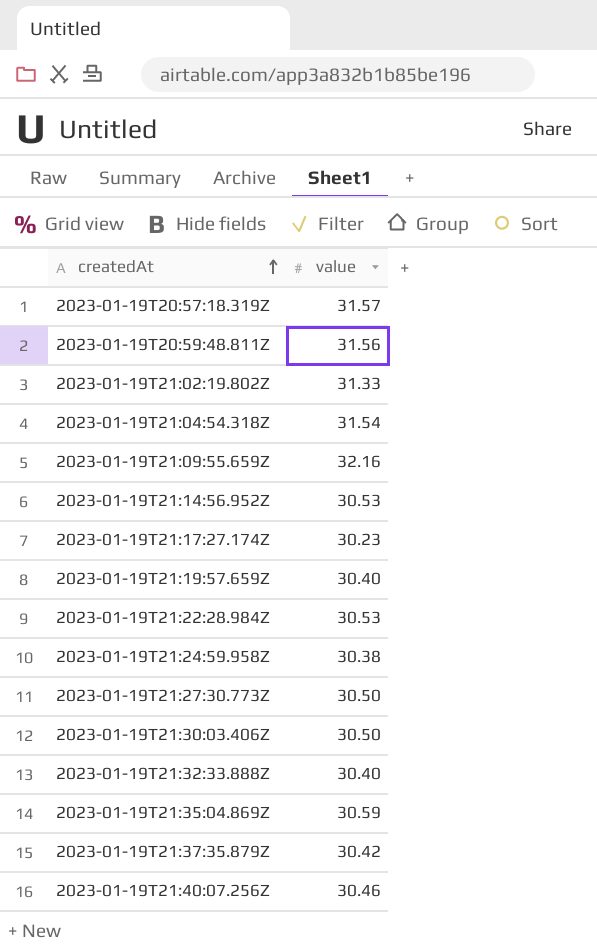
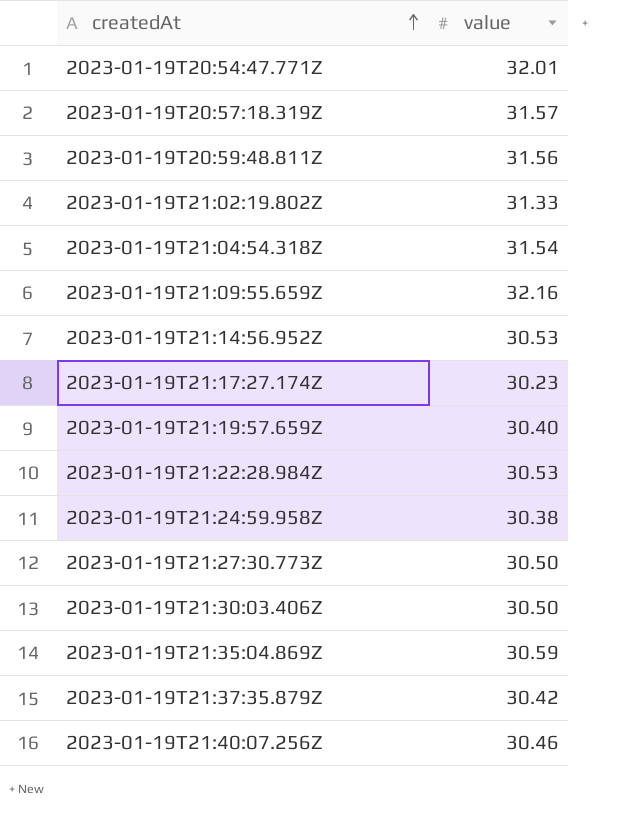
row 2023-01-19T21:32:33.888Z: 30.40 -> none
row 2023-01-19T20:54:47.771Z: none -> 32.01

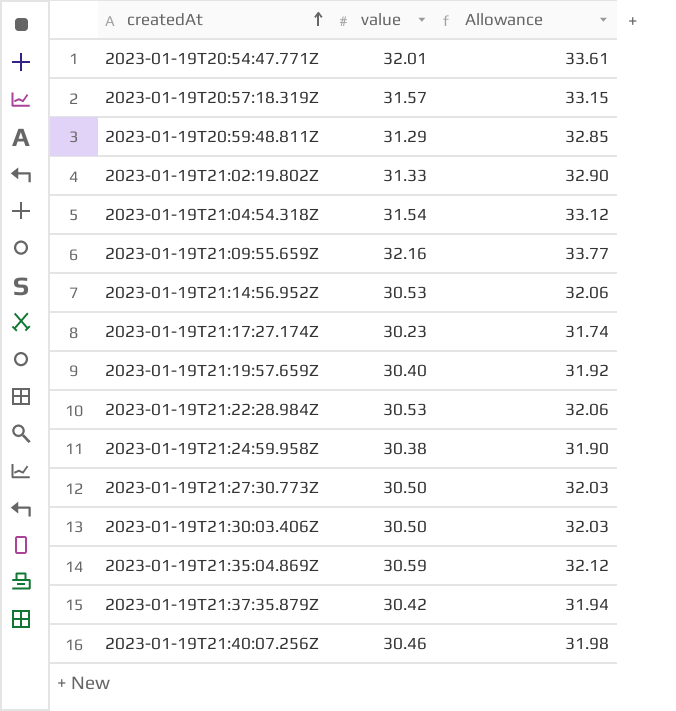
column Allowance | formula: none -> [value] * 1.05
2023-01-19T20:59:48.811Z | value: 31.56 -> 31.29

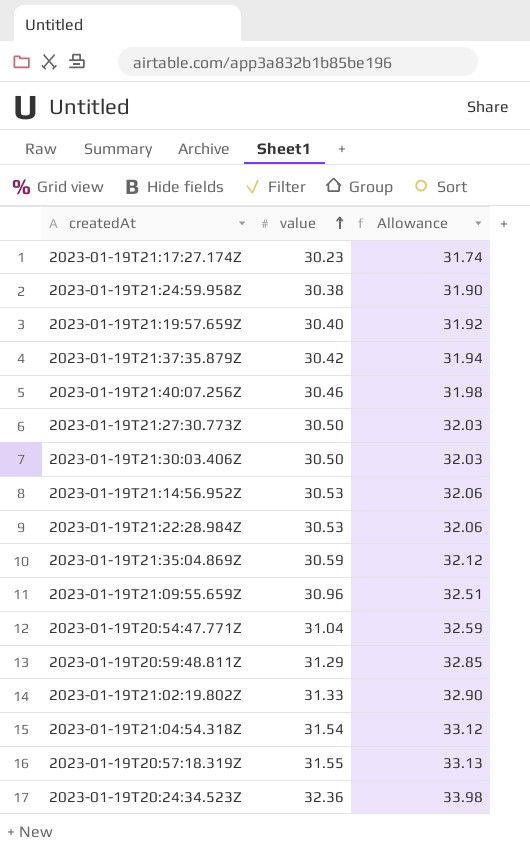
row order: createdAt ascending -> value ascending
2023-01-19T21:09:55.659Z | value: 32.16 -> 30.96
2023-01-19T21:09:55.659Z | Allowance: 33.77 -> 32.51
2023-01-19T20:54:47.771Z | value: 32.01 -> 31.04
2023-01-19T20:54:47.771Z | Allowance: 33.61 -> 32.59
2023-01-19T20:57:18.319Z | value: 31.57 -> 31.55
2023-01-19T20:57:18.319Z | Allowance: 33.15 -> 33.13
row 2023-01-19T20:24:34.523Z: none -> 32.36 | 33.98

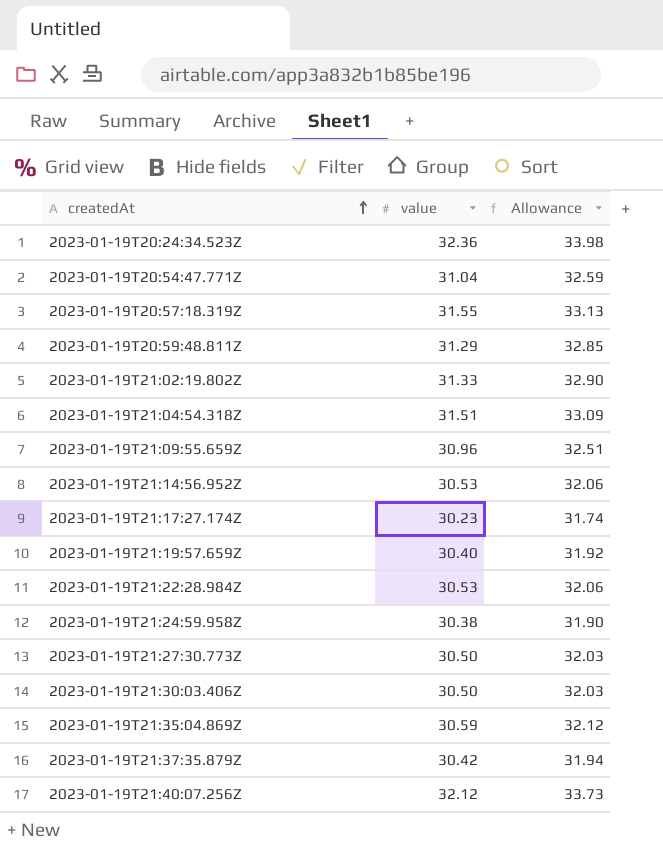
row order: value ascending -> createdAt ascending
2023-01-19T21:04:54.318Z | value: 31.54 -> 31.51
2023-01-19T21:04:54.318Z | Allowance: 33.12 -> 33.09
2023-01-19T21:40:07.256Z | value: 30.46 -> 32.12
2023-01-19T21:40:07.256Z | Allowance: 31.98 -> 33.73

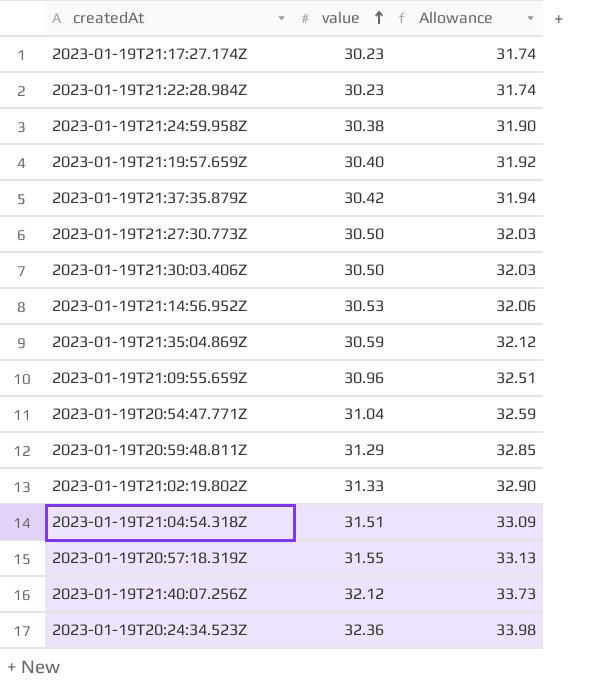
row order: createdAt ascending -> value ascending
2023-01-19T21:22:28.984Z | value: 30.53 -> 30.23
2023-01-19T21:22:28.984Z | Allowance: 32.06 -> 31.74

